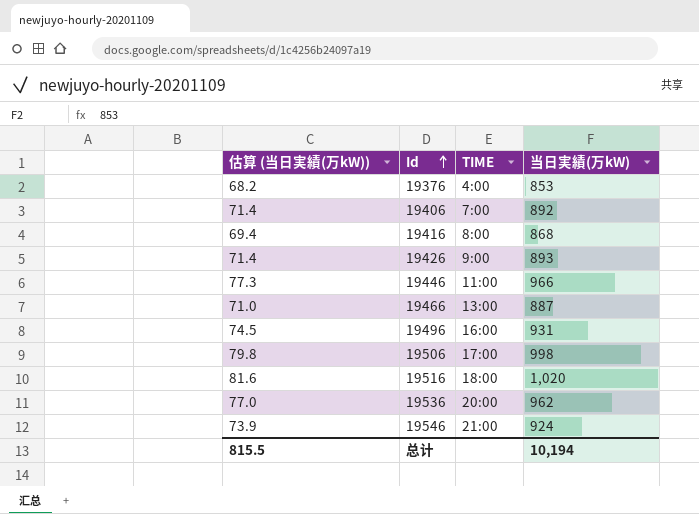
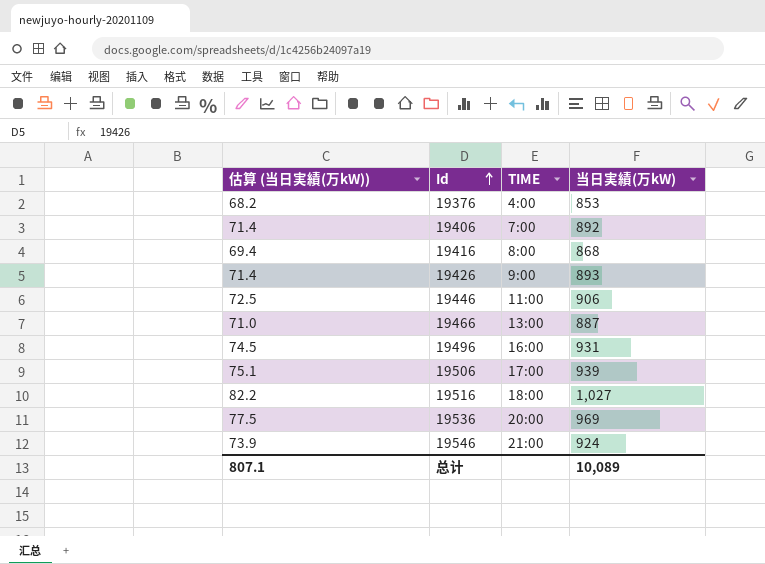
19446 | 估算 (当日実績(万kW)): 77.3 -> 72.5
19446 | 当日実績(万kW): 966 -> 906
19506 | 估算 (当日実績(万kW)): 79.8 -> 75.1
19506 | 当日実績(万kW): 998 -> 939
19516 | 估算 (当日実績(万kW)): 81.6 -> 82.2
19516 | 当日実績(万kW): 1,020 -> 1,027
19536 | 估算 (当日実績(万kW)): 77.0 -> 77.5
19536 | 当日実績(万kW): 962 -> 969
总计 | 估算 (当日実績(万kW)): 815.5 -> 807.1
总计 | 当日実績(万kW): 10,194 -> 10,089

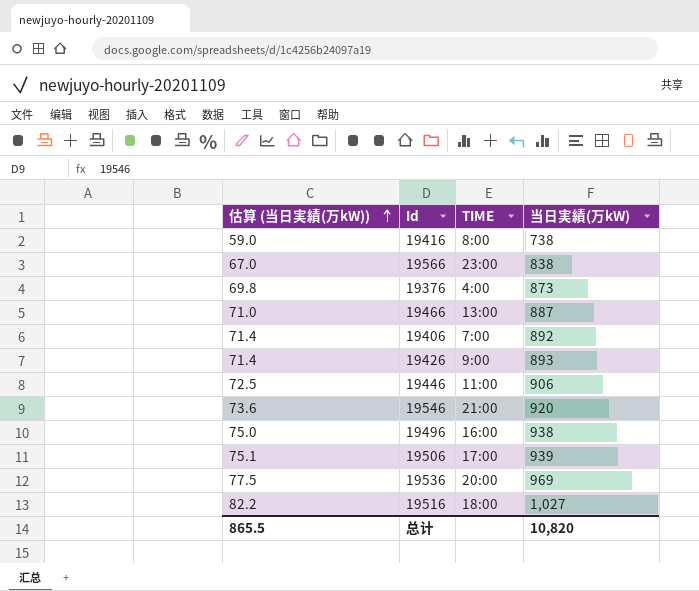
row order: Id ascending -> 估算 (当日実績(万kW)) ascending
19416 | 估算 (当日実績(万kW)): 69.4 -> 59.0
19416 | 当日実績(万kW): 868 -> 738
row 19566: none -> 67.0 | 23:00 | 838
19376 | 估算 (当日実績(万kW)): 68.2 -> 69.8
19376 | 当日実績(万kW): 853 -> 873
19546 | 估算 (当日実績(万kW)): 73.9 -> 73.6
19546 | 当日実績(万kW): 924 -> 920
19496 | 估算 (当日実績(万kW)): 74.5 -> 75.0
19496 | 当日実績(万kW): 931 -> 938
总计 | 估算 (当日実績(万kW)): 807.1 -> 865.5
总计 | 当日実績(万kW): 10,089 -> 10,820

